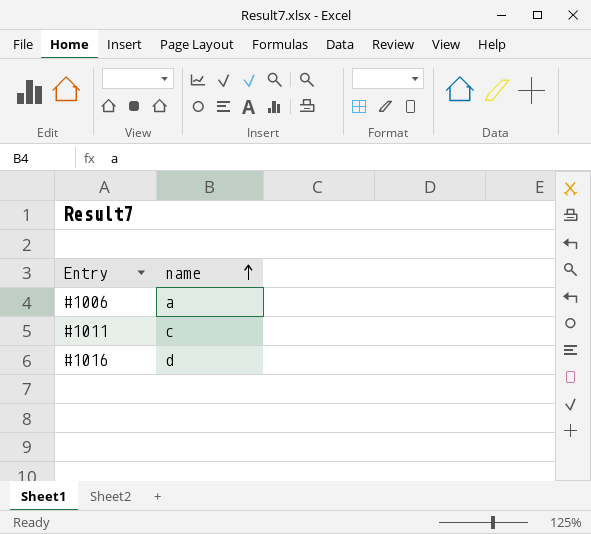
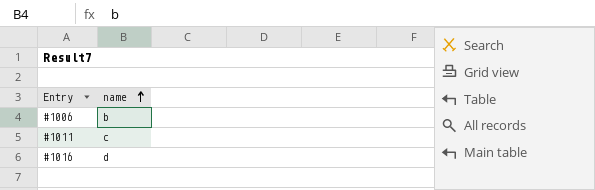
#1006 | name: a -> b

